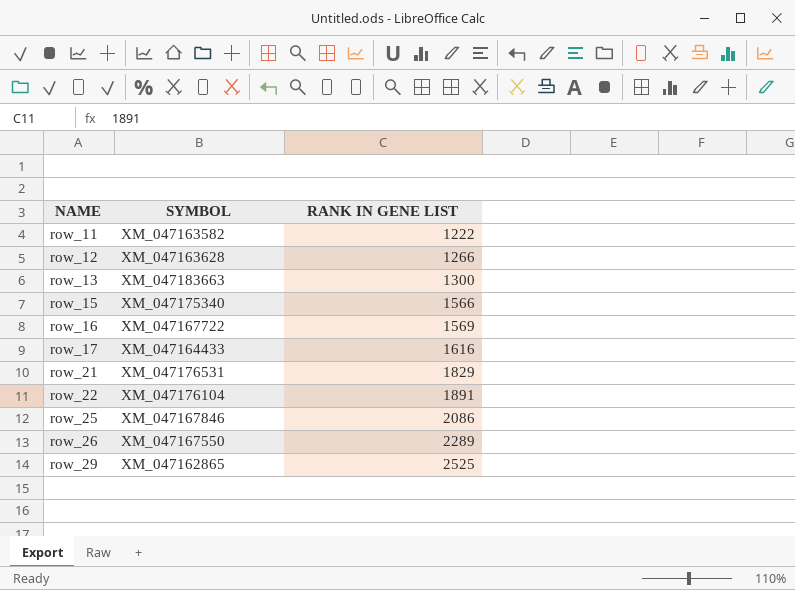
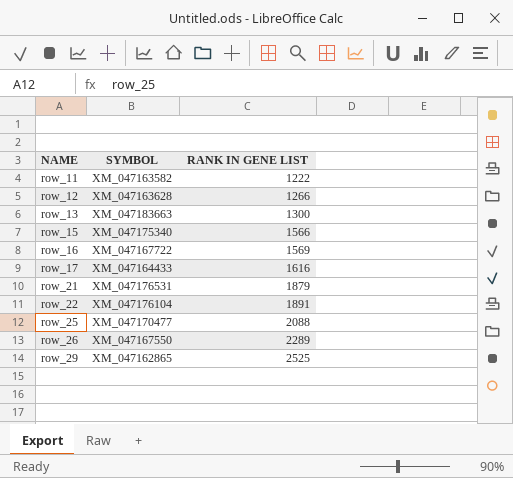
row_21 | RANK IN GENE LIST: 1829 -> 1879
row_25 | SYMBOL: XM_047167846 -> XM_047170477
row_25 | RANK IN GENE LIST: 2086 -> 2088

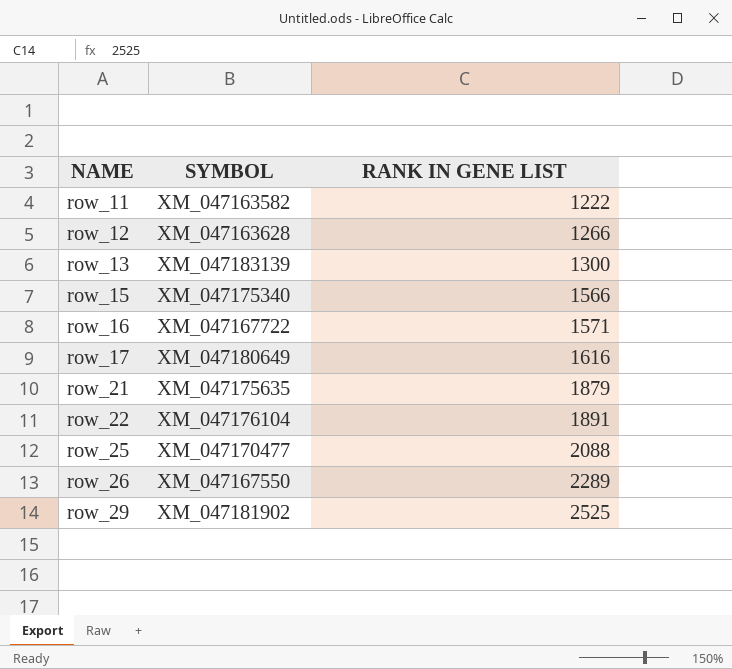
row_13 | SYMBOL: XM_047183663 -> XM_047183139
row_16 | RANK IN GENE LIST: 1569 -> 1571
row_17 | SYMBOL: XM_047164433 -> XM_047180649
row_21 | SYMBOL: XM_047176531 -> XM_047175635
row_29 | SYMBOL: XM_047162865 -> XM_047181902

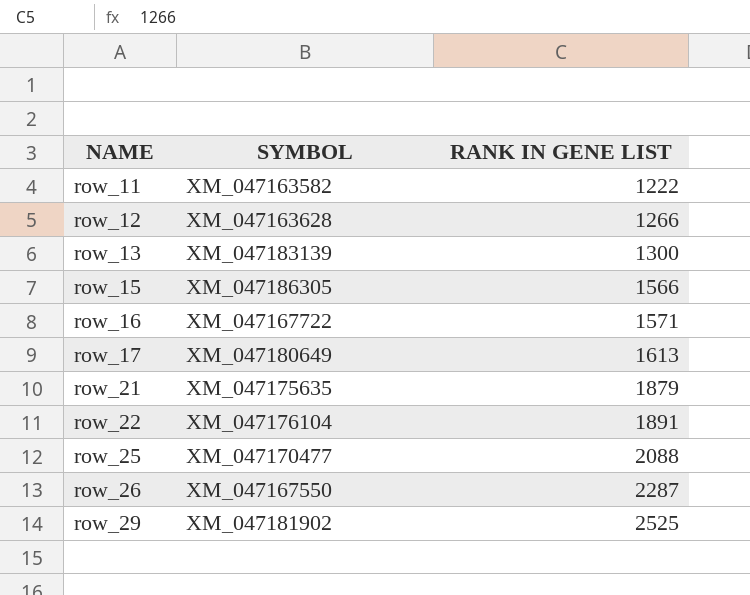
row_15 | SYMBOL: XM_047175340 -> XM_047186305
row_17 | RANK IN GENE LIST: 1616 -> 1613
row_26 | RANK IN GENE LIST: 2289 -> 2287

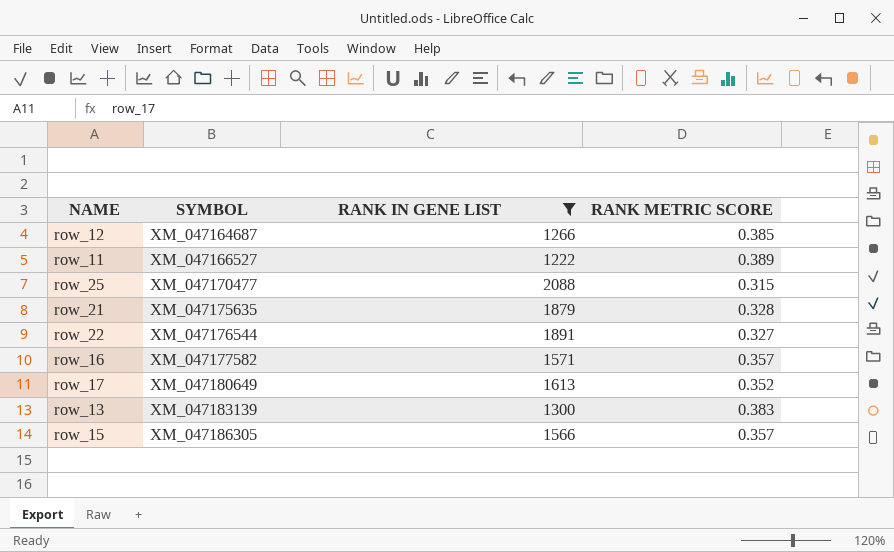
filter: none -> RANK IN GENE LIST <= 2088
row order: NAME ascending -> SYMBOL ascending
column RANK METRIC SCORE | position: none -> 4
row_12 | SYMBOL: XM_047163628 -> XM_047164687
row_11 | SYMBOL: XM_047163582 -> XM_047166527
row_22 | SYMBOL: XM_047176104 -> XM_047176544
row_16 | SYMBOL: XM_047167722 -> XM_047177582

